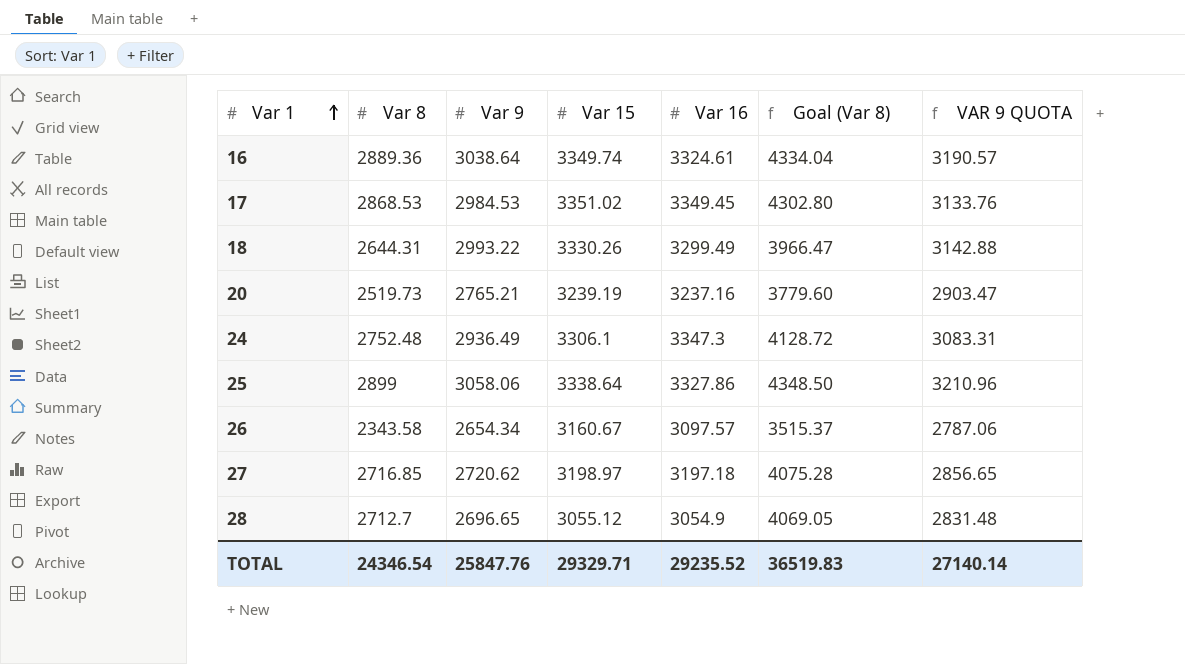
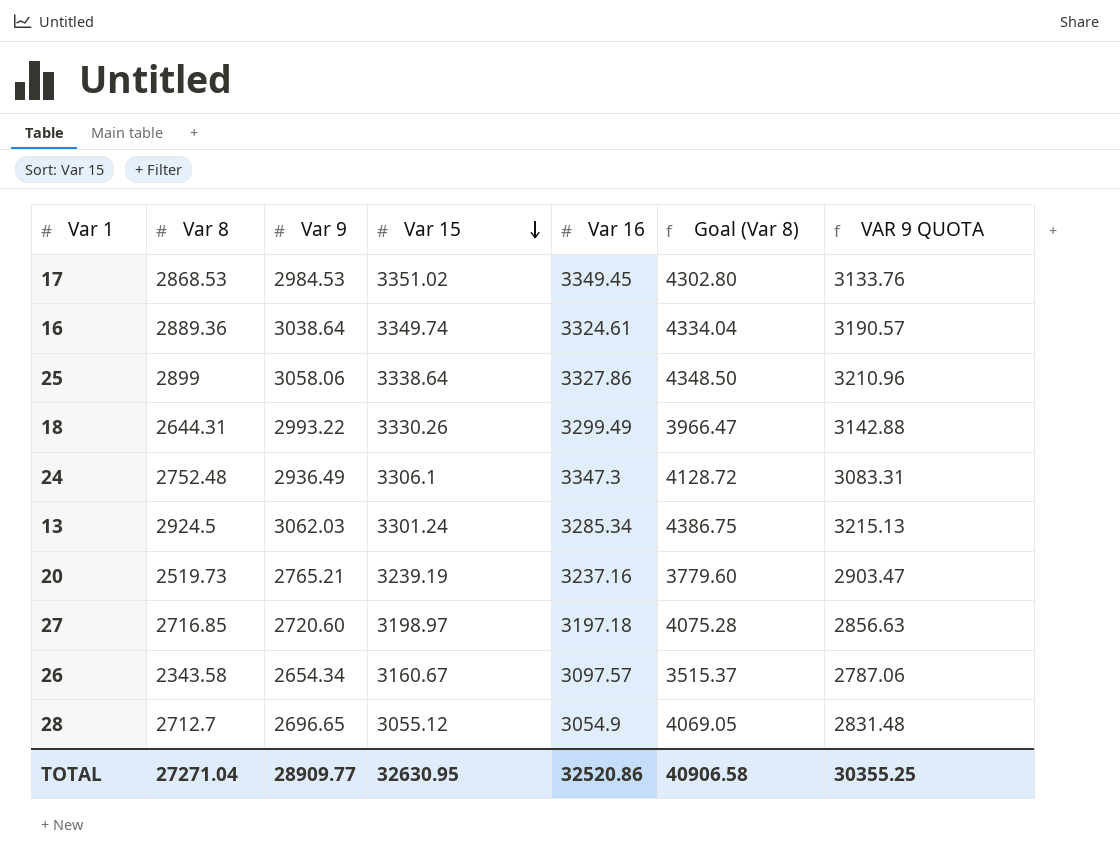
row order: Var 1 ascending -> Var 15 descending
row 13: none -> 2924.5 | 3062.03 | 3301.24 | 3285.34 | 4386.75 | 3215.13
27 | Var 9: 2720.62 -> 2720.60
27 | VAR 9 QUOTA: 2856.65 -> 2856.63
TOTAL | Var 8: 24346.54 -> 27271.04
TOTAL | Var 9: 25847.76 -> 28909.77
TOTAL | Var 15: 29329.71 -> 32630.95
TOTAL | Var 16: 29235.52 -> 32520.86
TOTAL | Goal (Var 8): 36519.83 -> 40906.58
TOTAL | VAR 9 QUOTA: 27140.14 -> 30355.25

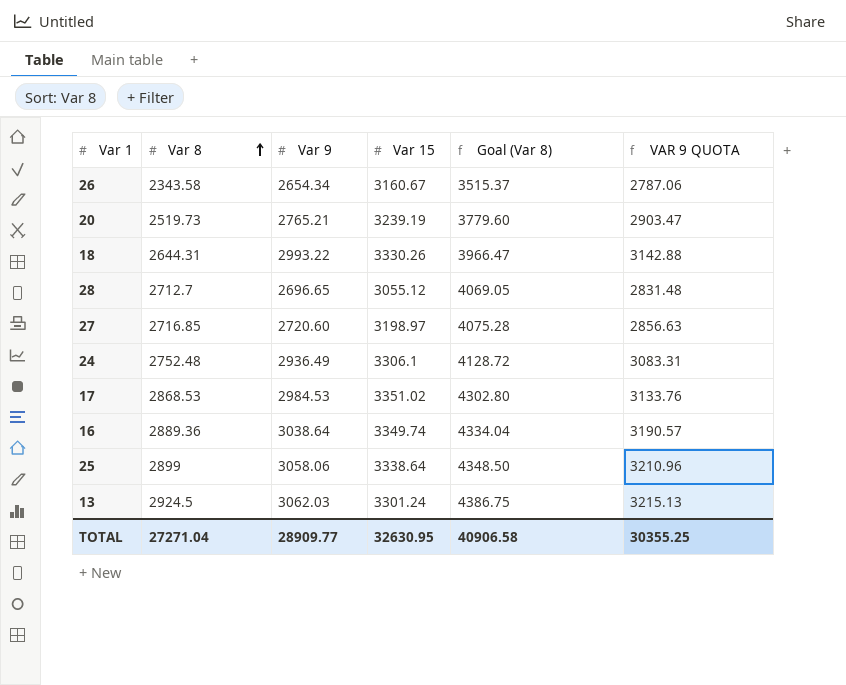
row order: Var 15 descending -> Var 8 ascending
column Var 16 | position: 5 -> none

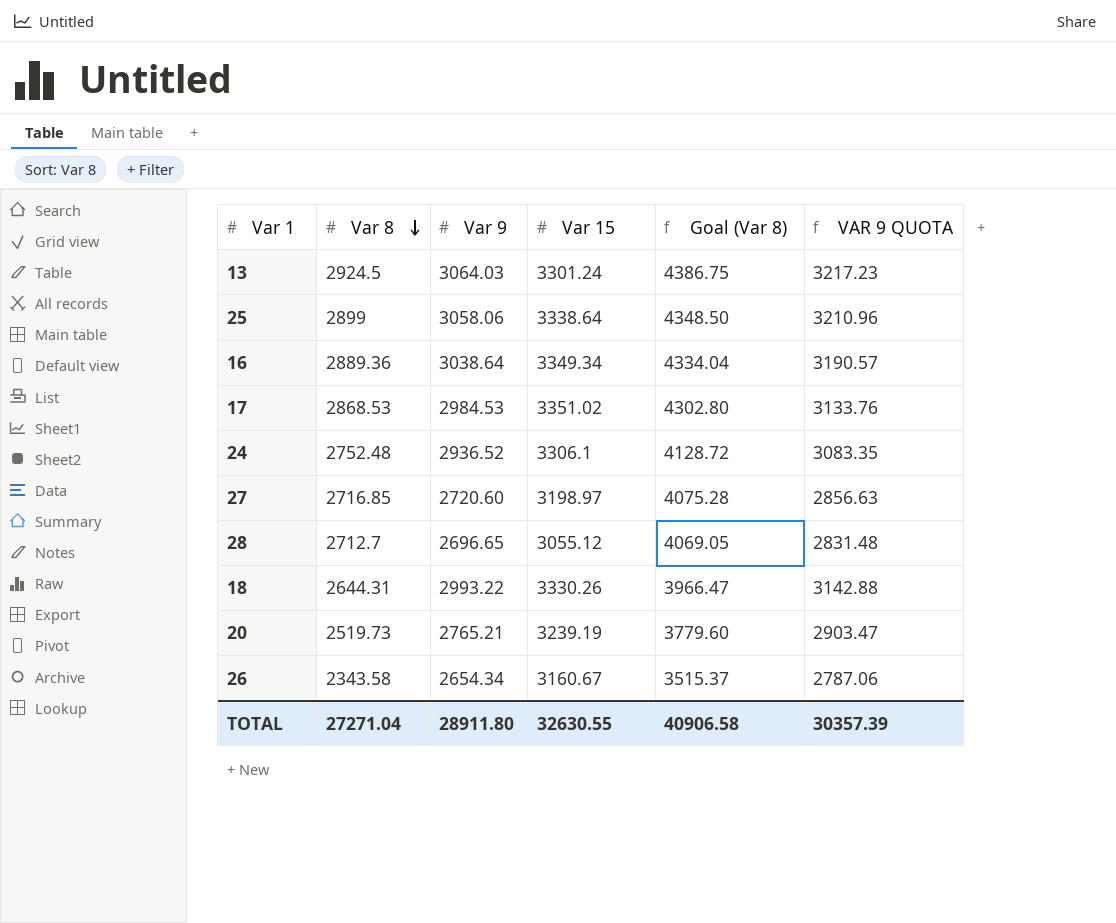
row order: Var 8 ascending -> Var 8 descending
13 | Var 9: 3062.03 -> 3064.03
13 | VAR 9 QUOTA: 3215.13 -> 3217.23
16 | Var 15: 3349.74 -> 3349.34
24 | Var 9: 2936.49 -> 2936.52
24 | VAR 9 QUOTA: 3083.31 -> 3083.35
TOTAL | Var 9: 28909.77 -> 28911.80
TOTAL | Var 15: 32630.95 -> 32630.55
TOTAL | VAR 9 QUOTA: 30355.25 -> 30357.39

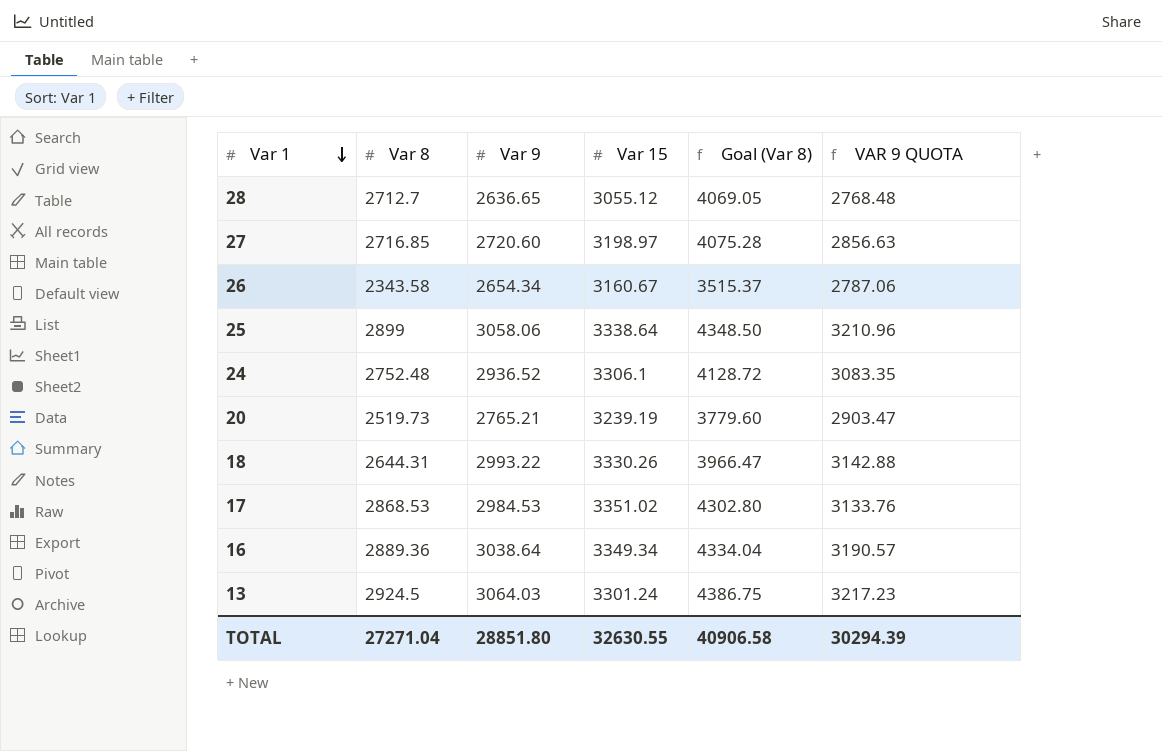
row order: Var 8 descending -> Var 1 descending
28 | Var 9: 2696.65 -> 2636.65
28 | VAR 9 QUOTA: 2831.48 -> 2768.48
TOTAL | Var 9: 28911.80 -> 28851.80
TOTAL | VAR 9 QUOTA: 30357.39 -> 30294.39

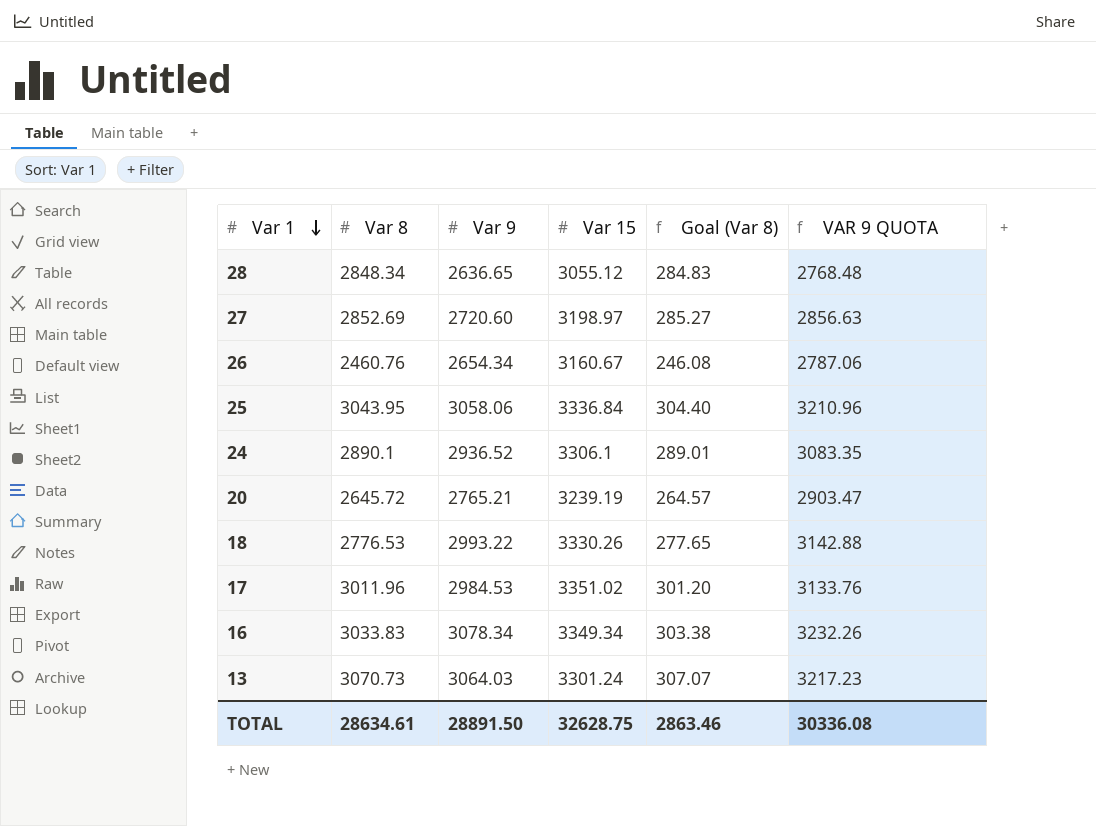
column Goal (Var 8) | formula: [Var 8] * 1.5 -> [Var 8] * 0.1
28 | Var 8: 2712.7 -> 2848.34
27 | Var 8: 2716.85 -> 2852.69
26 | Var 8: 2343.58 -> 2460.76
25 | Var 8: 2899 -> 3043.95
25 | Var 15: 3338.64 -> 3336.84
24 | Var 8: 2752.48 -> 2890.1
20 | Var 8: 2519.73 -> 2645.72
18 | Var 8: 2644.31 -> 2776.53
17 | Var 8: 2868.53 -> 3011.96
16 | Var 8: 2889.36 -> 3033.83
16 | Var 9: 3038.64 -> 3078.34
16 | VAR 9 QUOTA: 3190.57 -> 3232.26
13 | Var 8: 2924.5 -> 3070.73
TOTAL | Var 8: 27271.04 -> 28634.61
TOTAL | Var 9: 28851.80 -> 28891.50
TOTAL | Var 15: 32630.55 -> 32628.75
TOTAL | Goal (Var 8): 40906.58 -> 2863.46
TOTAL | VAR 9 QUOTA: 30294.39 -> 30336.08

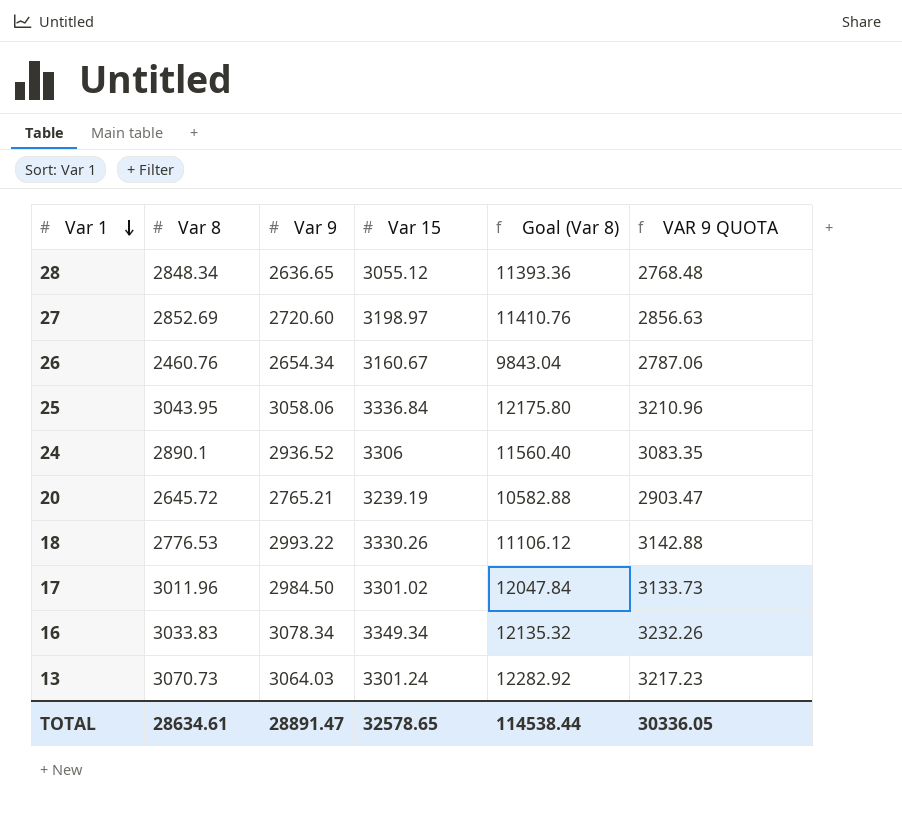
column Goal (Var 8) | formula: [Var 8] * 0.1 -> [Var 8] * 4
24 | Var 15: 3306.1 -> 3306
17 | Var 9: 2984.53 -> 2984.50
17 | Var 15: 3351.02 -> 3301.02
17 | VAR 9 QUOTA: 3133.76 -> 3133.73
TOTAL | Var 9: 28891.50 -> 28891.47
TOTAL | Var 15: 32628.75 -> 32578.65
TOTAL | Goal (Var 8): 2863.46 -> 114538.44
TOTAL | VAR 9 QUOTA: 30336.08 -> 30336.05

